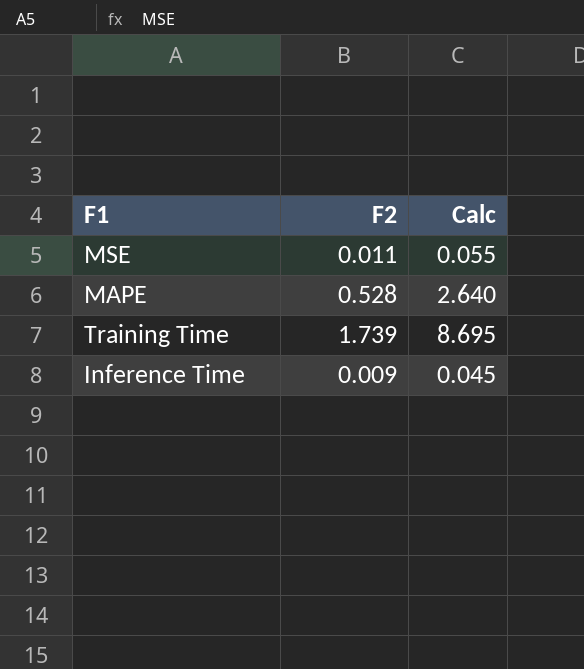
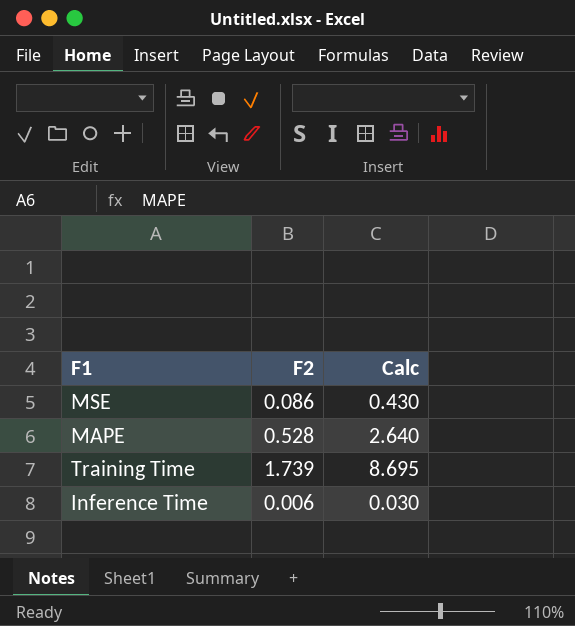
MSE | F2: 0.011 -> 0.086
MSE | Calc: 0.055 -> 0.430
Inference Time | F2: 0.009 -> 0.006
Inference Time | Calc: 0.045 -> 0.030

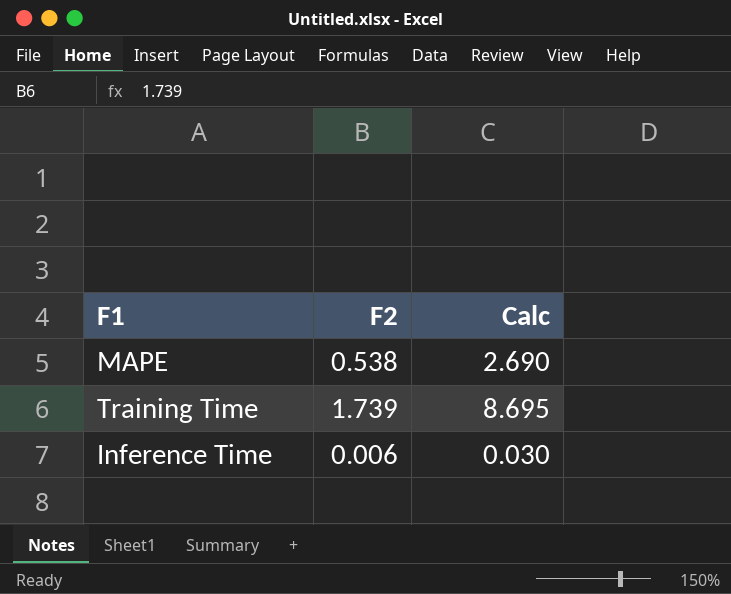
row MSE: 0.086 | 0.430 -> none
MAPE | F2: 0.528 -> 0.538
MAPE | Calc: 2.640 -> 2.690

